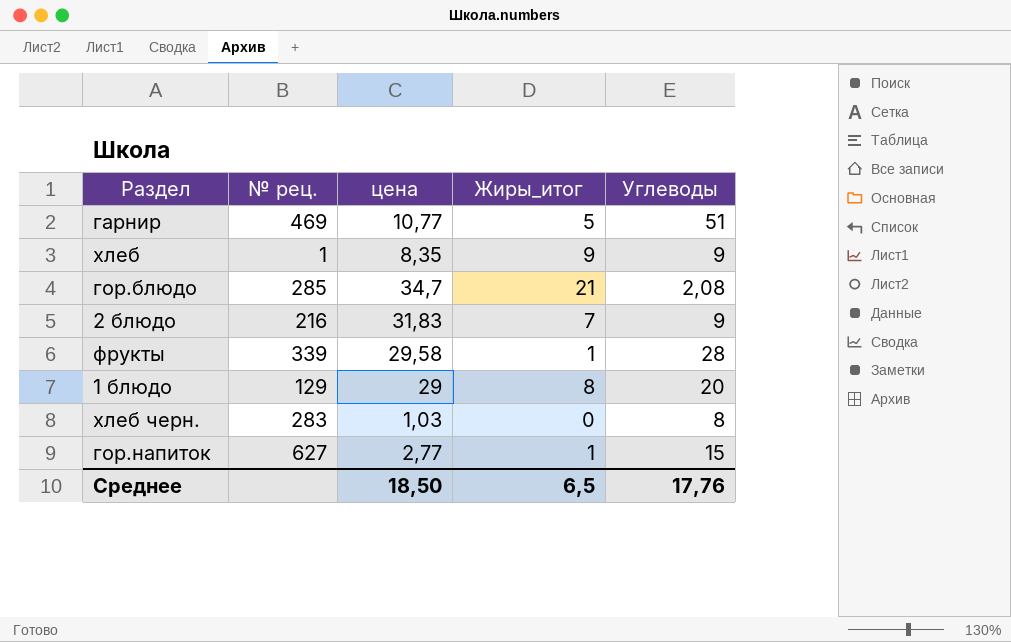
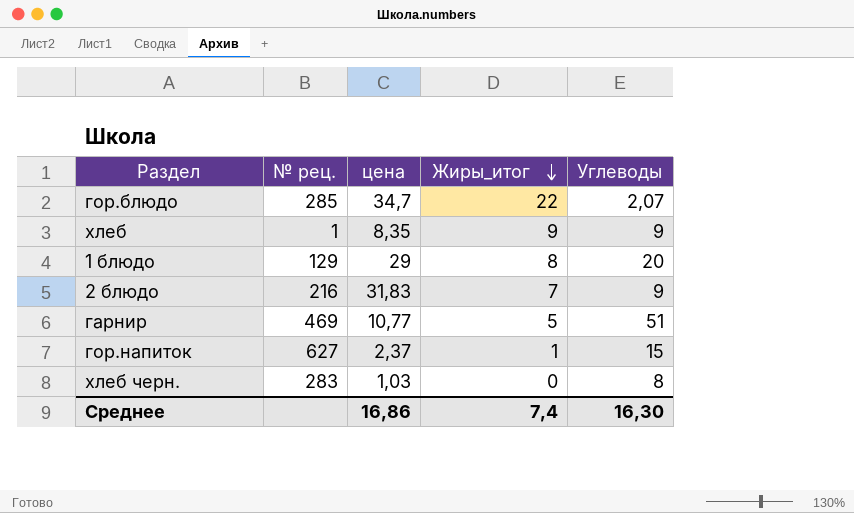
row order: none -> Жиры_итог descending
row фрукты: 339 | 29,58 | 1 | 28 -> none
гор.блюдо | Жиры_итог: 21 -> 22
гор.блюдо | Углеводы: 2,08 -> 2,07
гор.напиток | цена: 2,77 -> 2,37
Среднее | цена: 18,50 -> 16,86
Среднее | Жиры_итог: 6,5 -> 7,4
Среднее | Углеводы: 17,76 -> 16,30

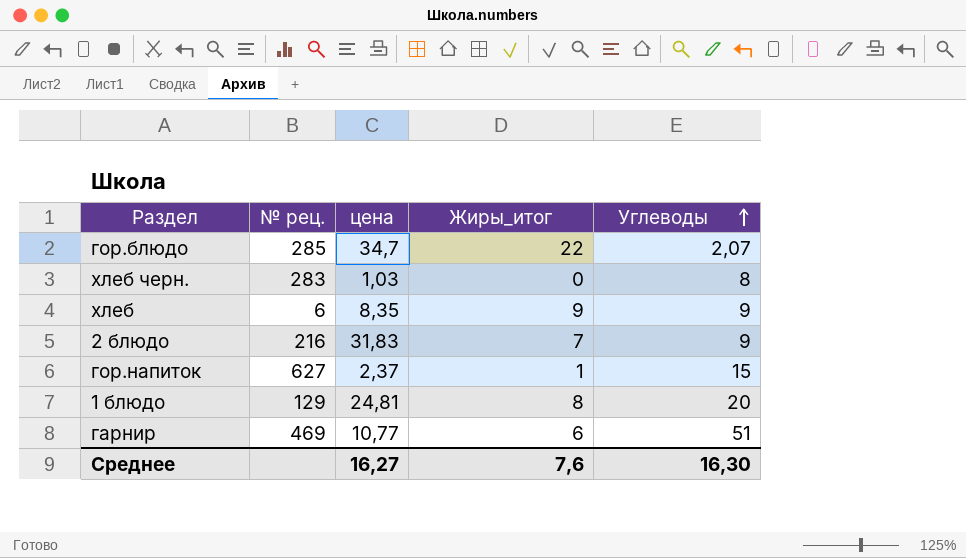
row order: Жиры_итог descending -> Углеводы ascending
хлеб | № рец.: 1 -> 6
1 блюдо | цена: 29 -> 24,81
гарнир | Жиры_итог: 5 -> 6
Среднее | цена: 16,86 -> 16,27
Среднее | Жиры_итог: 7,4 -> 7,6

